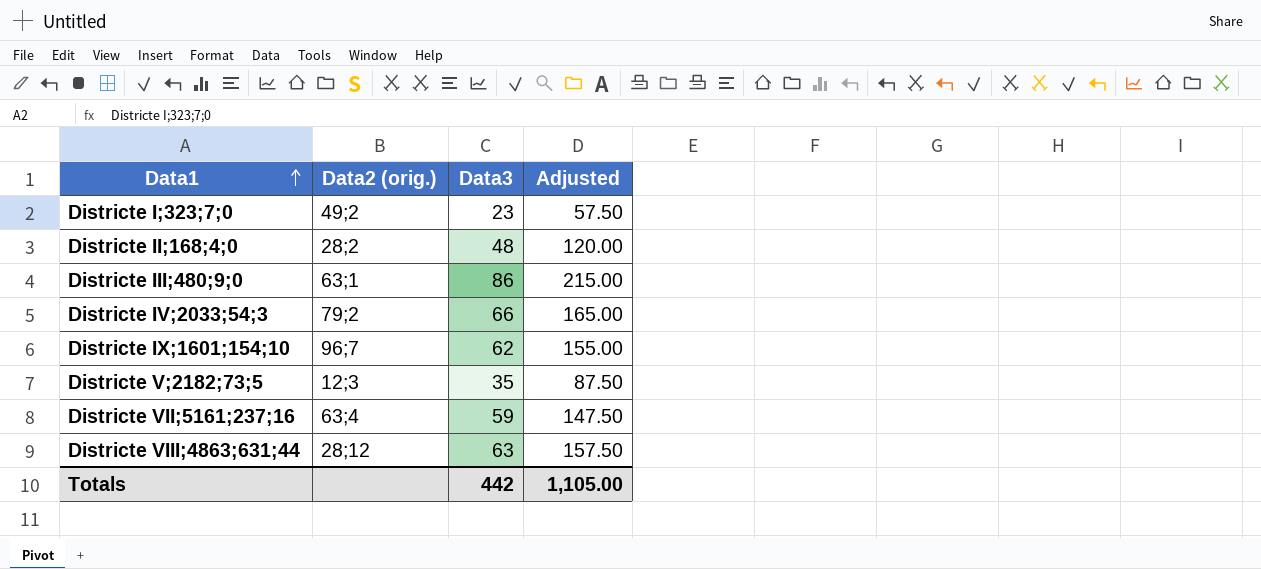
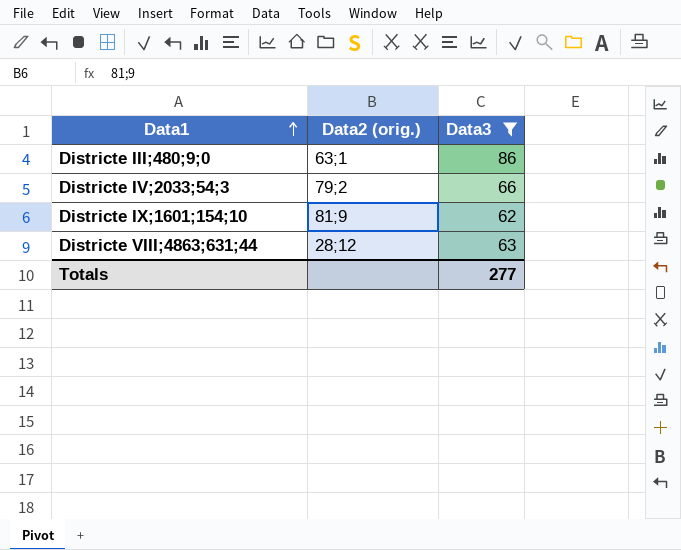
filter: none -> Data3 >= 62
column Adjusted | formula: [Data3] * 2.5 -> none
Districte IX;1601;154;10 | Data2 (orig.): 96;7 -> 81;9
Totals | Data3: 442 -> 277

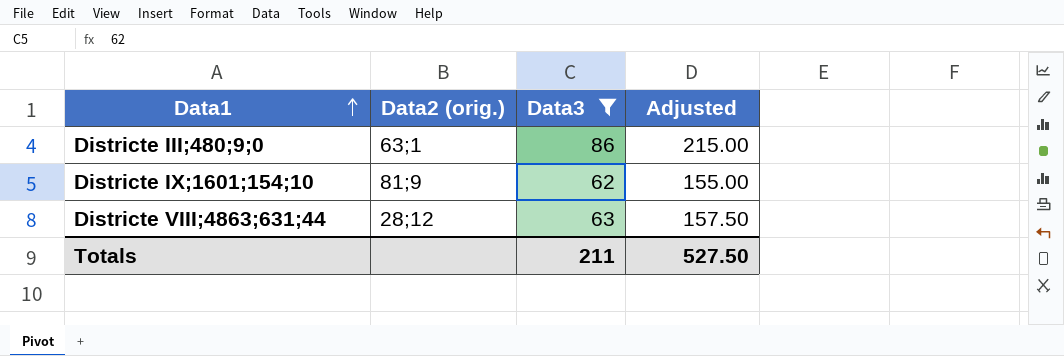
column Adjusted | formula: none -> [Data3] * 2.5
row Districte IV;2033;54;3: 79;2 | 66 -> none
Totals | Data3: 277 -> 211

